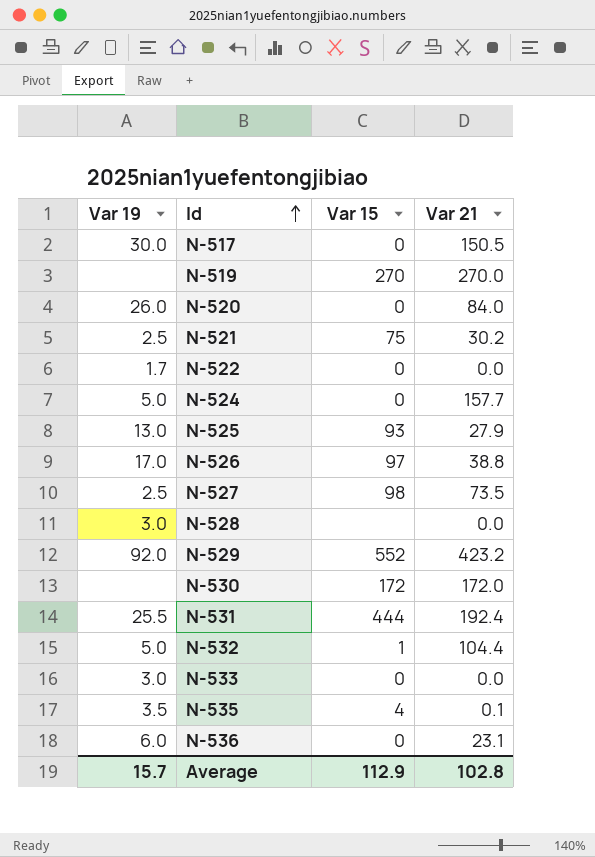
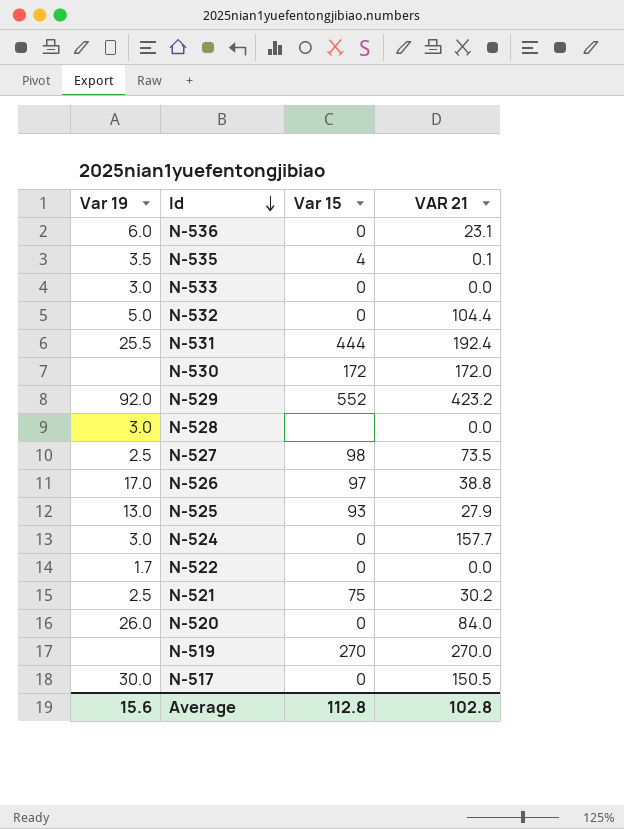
row order: Id ascending -> Id descending
column name: Var 21 -> VAR 21
N-532 | Var 15: 1 -> 0
N-524 | Var 19: 5.0 -> 3.0
Average | Var 19: 15.7 -> 15.6
Average | Var 15: 112.9 -> 112.8

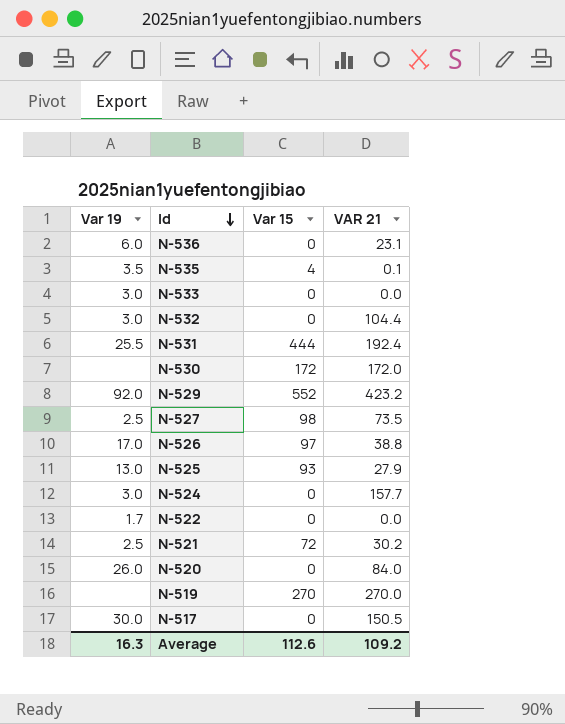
row N-528: 3.0 | none | 0.0 -> none
N-532 | Var 19: 5.0 -> 3.0
N-521 | Var 15: 75 -> 72
Average | Var 19: 15.6 -> 16.3
Average | Var 15: 112.8 -> 112.6
Average | VAR 21: 102.8 -> 109.2

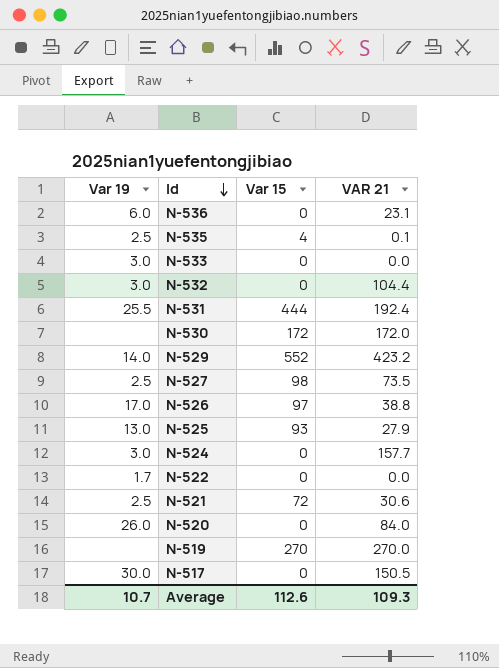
N-535 | Var 19: 3.5 -> 2.5
N-529 | Var 19: 92.0 -> 14.0
N-521 | VAR 21: 30.2 -> 30.6
Average | Var 19: 16.3 -> 10.7
Average | VAR 21: 109.2 -> 109.3

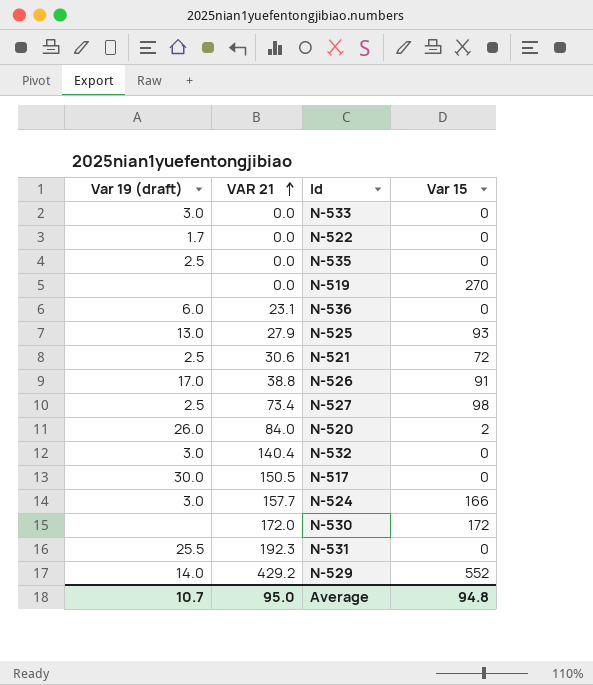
row order: Id descending -> VAR 21 ascending
column name: Var 19 -> Var 19 (draft)
column VAR 21 | position: 4 -> 2
N-535 | VAR 21: 0.1 -> 0.0
N-535 | Var 15: 4 -> 0
N-519 | VAR 21: 270.0 -> 0.0
N-526 | Var 15: 97 -> 91
N-527 | VAR 21: 73.5 -> 73.4
N-520 | Var 15: 0 -> 2
N-532 | VAR 21: 104.4 -> 140.4
N-524 | Var 15: 0 -> 166
N-531 | VAR 21: 192.4 -> 192.3
N-531 | Var 15: 444 -> 0
N-529 | VAR 21: 423.2 -> 429.2
Average | VAR 21: 109.3 -> 95.0
Average | Var 15: 112.6 -> 94.8

